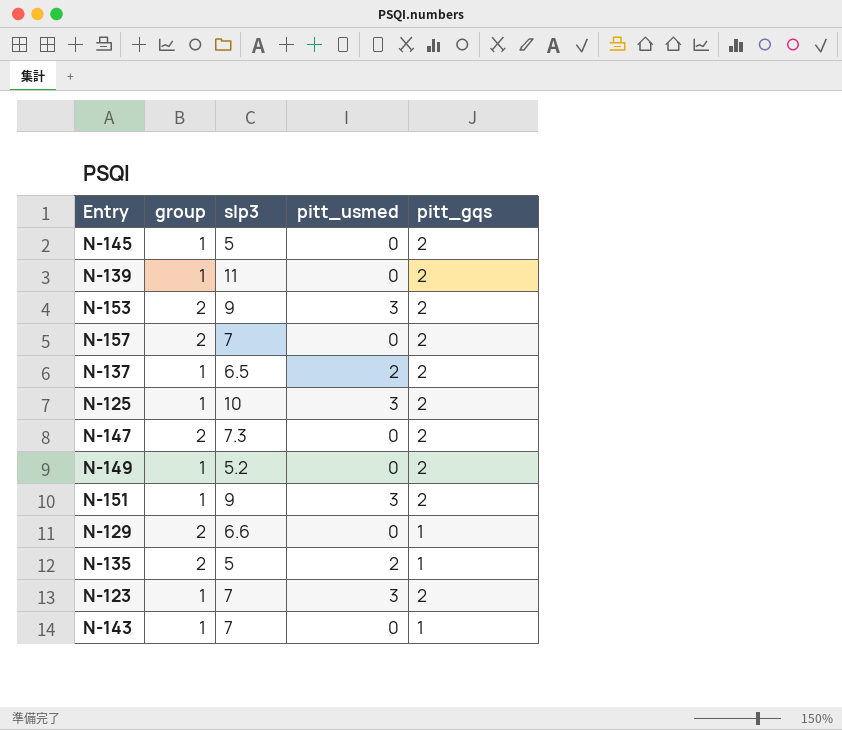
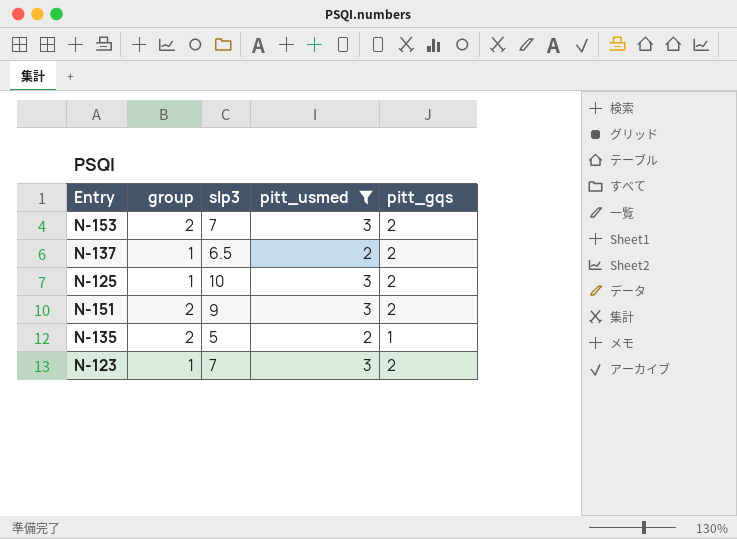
filter: none -> pitt_usmed != 0
N-153 | slp3: 9 -> 7
N-151 | group: 1 -> 2

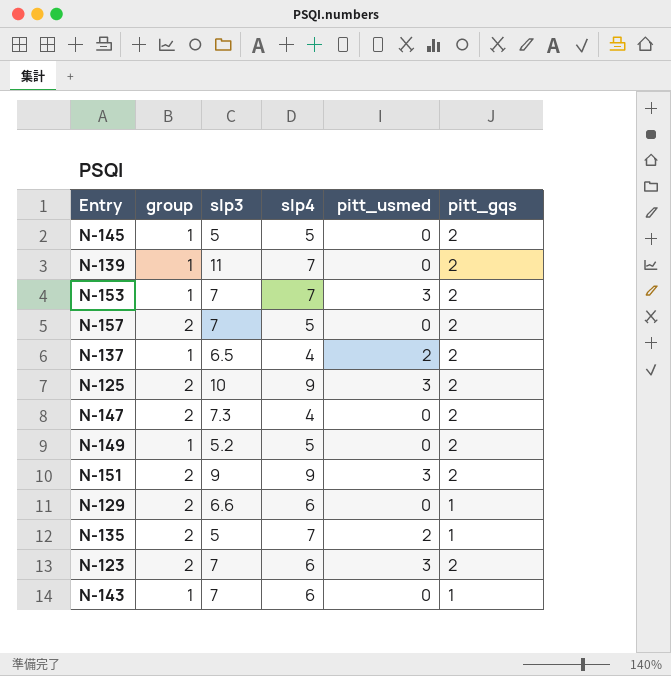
filter: pitt_usmed != 0 -> none
column slp4 | position: none -> 4
N-153 | group: 2 -> 1
N-125 | group: 1 -> 2
N-123 | group: 1 -> 2

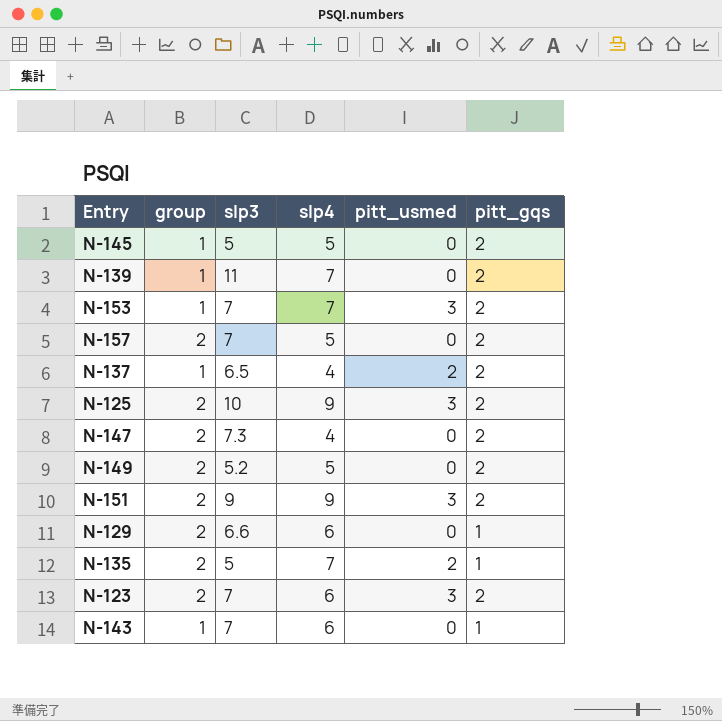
N-149 | group: 1 -> 2

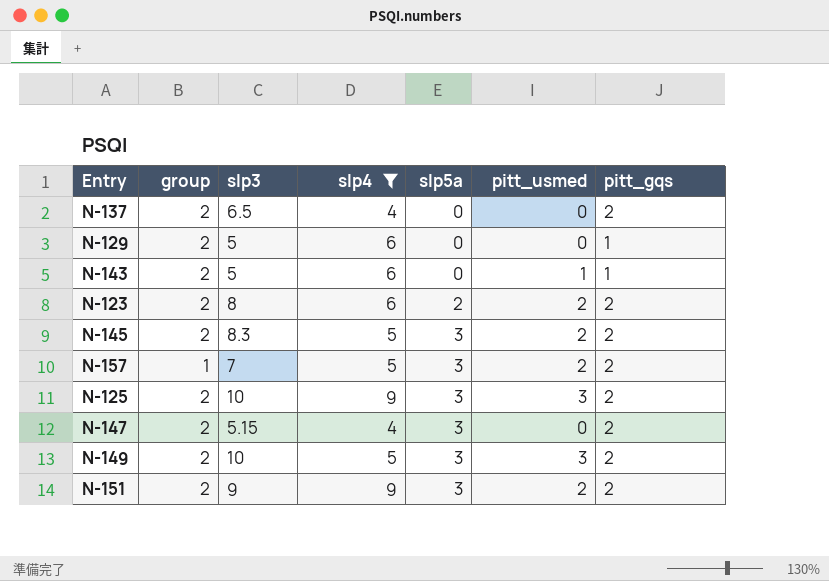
filter: none -> slp4 != 7
row order: none -> slp5a ascending
column slp5a | position: none -> 5
N-137 | group: 1 -> 2
N-137 | pitt_usmed: 2 -> 0
N-129 | slp3: 6.6 -> 5
N-143 | group: 1 -> 2
N-143 | slp3: 7 -> 5
N-143 | pitt_usmed: 0 -> 1
N-123 | slp3: 7 -> 8
N-123 | pitt_usmed: 3 -> 2
N-145 | group: 1 -> 2
N-145 | slp3: 5 -> 8.3
N-145 | pitt_usmed: 0 -> 2
N-157 | group: 2 -> 1
N-157 | pitt_usmed: 0 -> 2
N-147 | slp3: 7.3 -> 5.15
N-149 | slp3: 5.2 -> 10
N-149 | pitt_usmed: 0 -> 3
N-151 | pitt_usmed: 3 -> 2

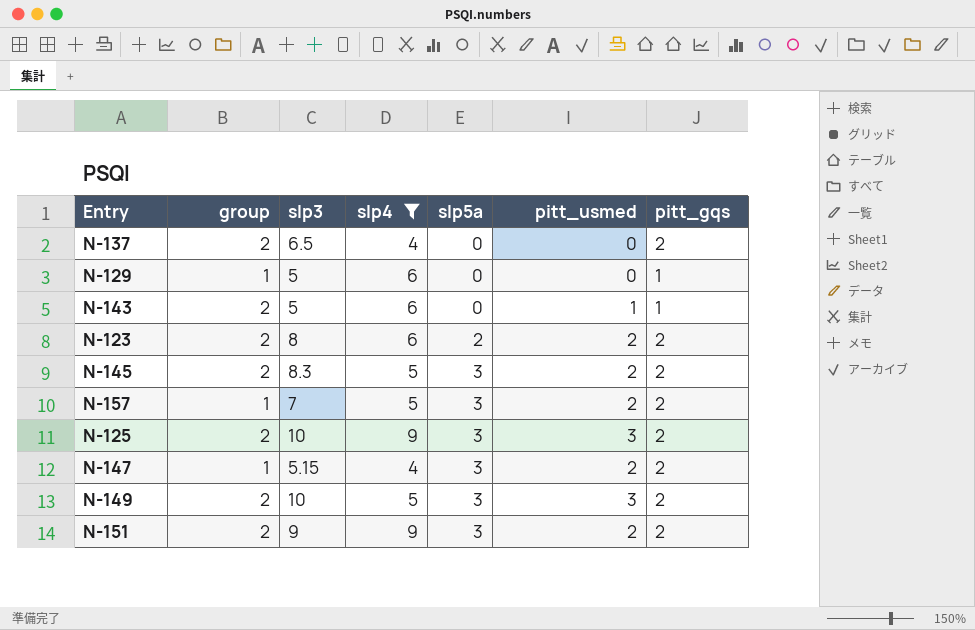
N-129 | group: 2 -> 1
N-147 | group: 2 -> 1
N-147 | pitt_usmed: 0 -> 2

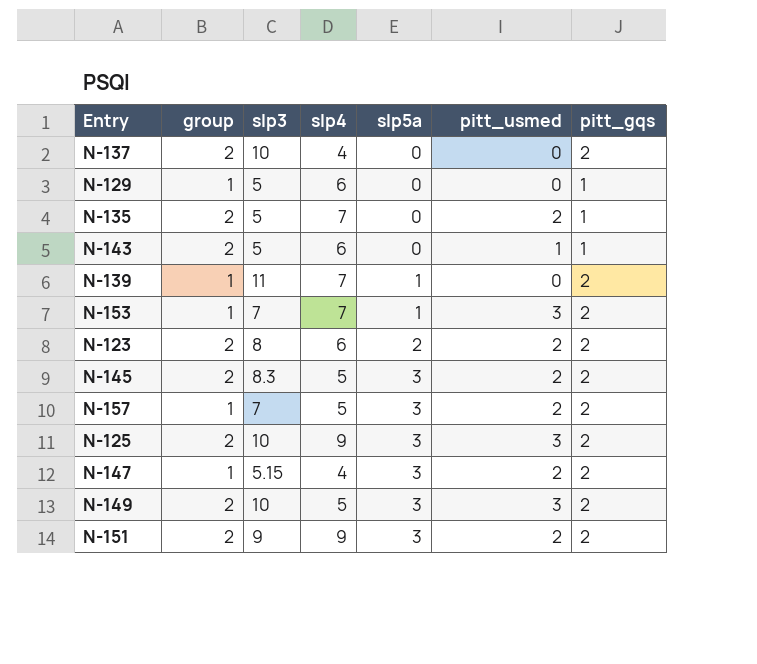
filter: slp4 != 7 -> none
N-137 | slp3: 6.5 -> 10

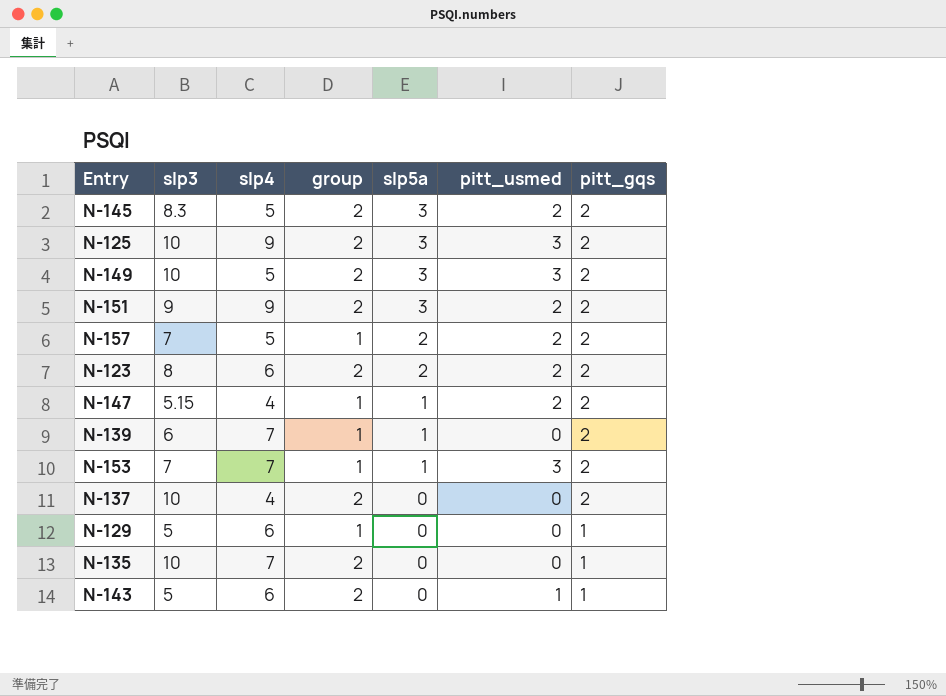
row order: slp5a ascending -> slp5a descending
column group | position: 2 -> 4
N-157 | slp5a: 3 -> 2
N-147 | slp5a: 3 -> 1
N-139 | slp3: 11 -> 6
N-135 | slp3: 5 -> 10
N-135 | pitt_usmed: 2 -> 0

